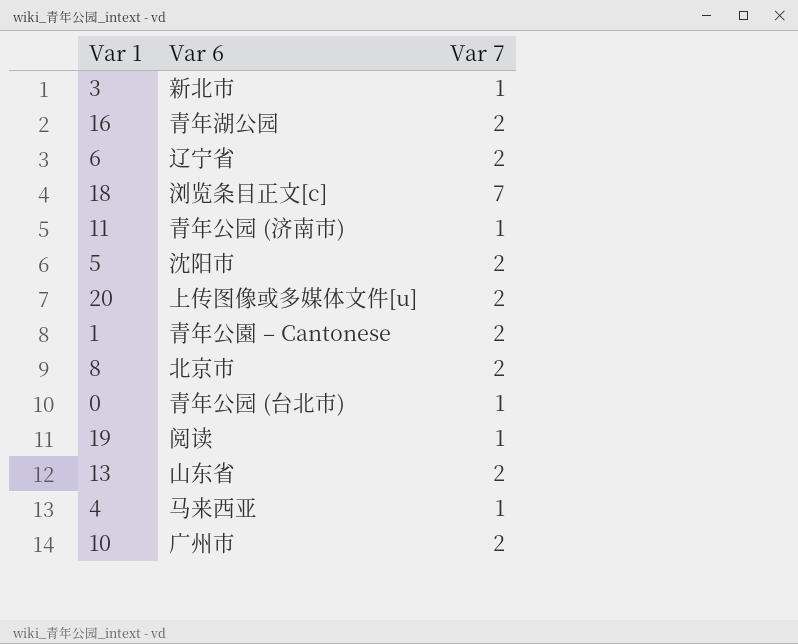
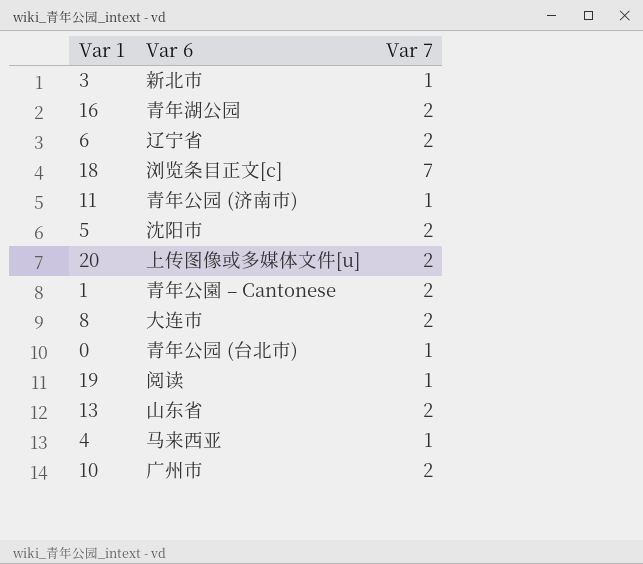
8 | Var 6: 北京市 -> 大连市

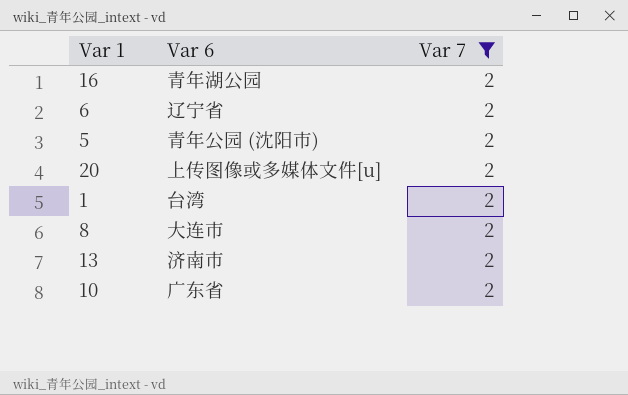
filter: none -> Var 7 = 2
5 | Var 6: 沈阳市 -> 青年公园 (沈阳市)
1 | Var 6: 青年公園 – Cantonese -> 台湾
13 | Var 6: 山东省 -> 济南市
10 | Var 6: 广州市 -> 广东省

